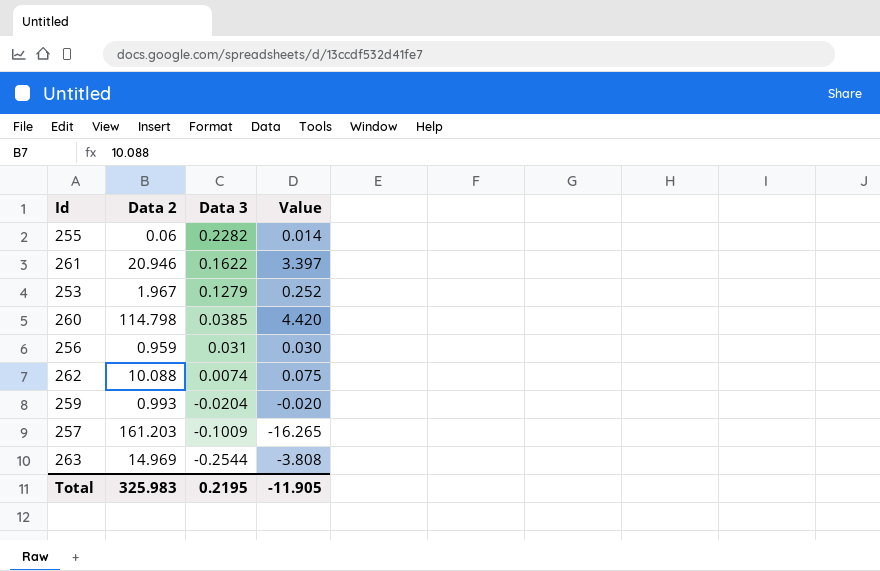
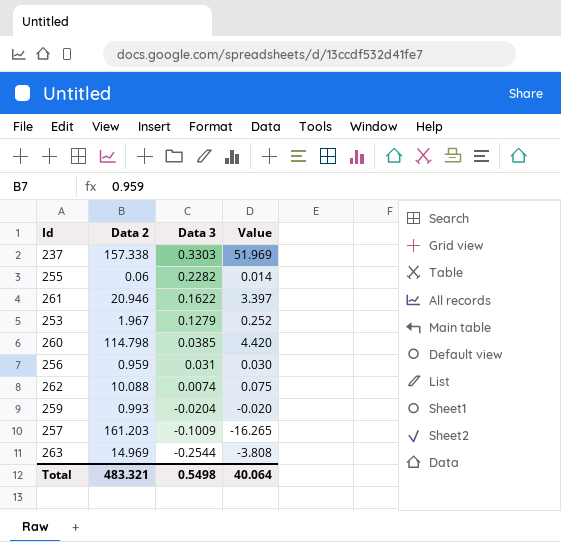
row 237: none -> 157.338 | 0.3303 | 51.969
Total | Data 2: 325.983 -> 483.321
Total | Data 3: 0.2195 -> 0.5498
Total | Value: -11.905 -> 40.064

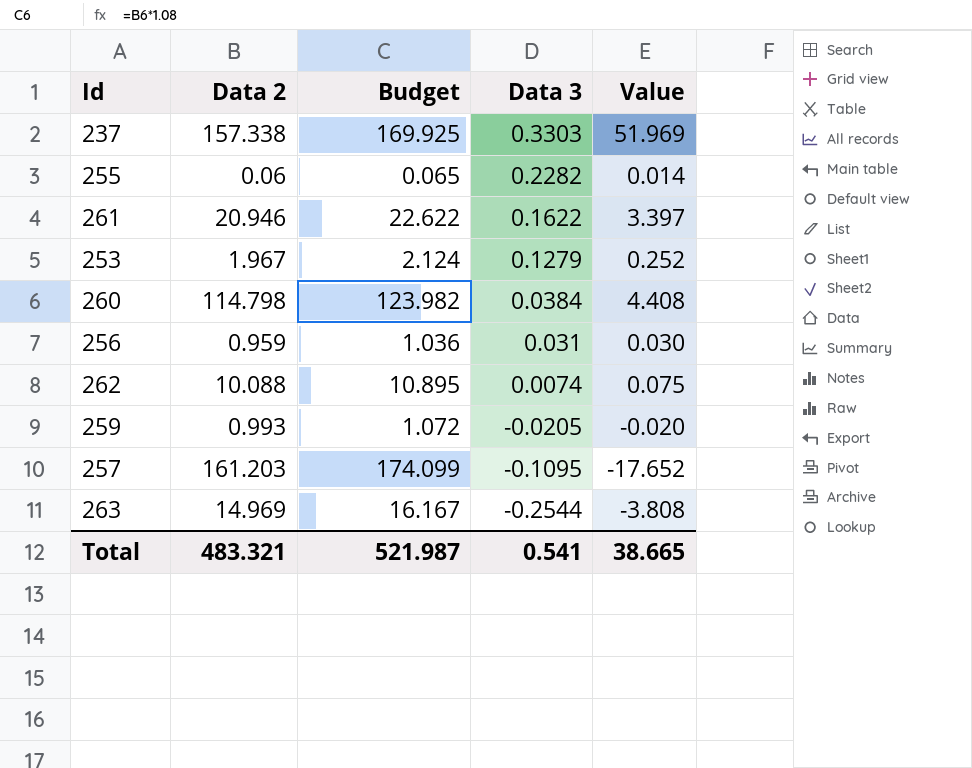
column Budget | formula: none -> [Data 2] * 1.08
260 | Data 3: 0.0385 -> 0.0384
260 | Value: 4.420 -> 4.408
259 | Data 3: -0.0204 -> -0.0205
257 | Data 3: -0.1009 -> -0.1095
257 | Value: -16.265 -> -17.652
Total | Data 3: 0.5498 -> 0.541
Total | Value: 40.064 -> 38.665

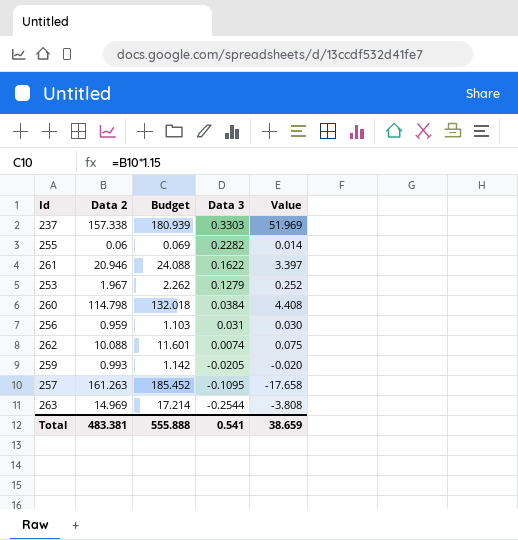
column Budget | formula: [Data 2] * 1.08 -> [Data 2] * 1.15
257 | Data 2: 161.203 -> 161.263
257 | Value: -17.652 -> -17.658
Total | Data 2: 483.321 -> 483.381
Total | Budget: 521.987 -> 555.888
Total | Value: 38.665 -> 38.659

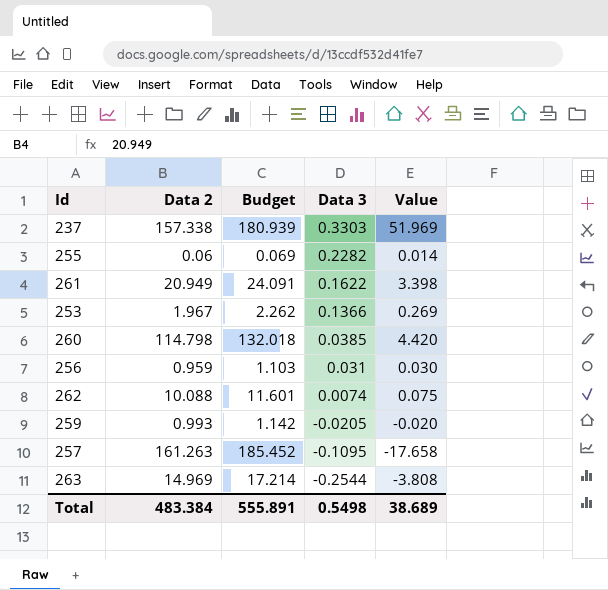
261 | Data 2: 20.946 -> 20.949
261 | Budget: 24.088 -> 24.091
261 | Value: 3.397 -> 3.398
253 | Data 3: 0.1279 -> 0.1366
253 | Value: 0.252 -> 0.269
260 | Data 3: 0.0384 -> 0.0385
260 | Value: 4.408 -> 4.420
Total | Data 2: 483.381 -> 483.384
Total | Budget: 555.888 -> 555.891
Total | Data 3: 0.541 -> 0.5498
Total | Value: 38.659 -> 38.689

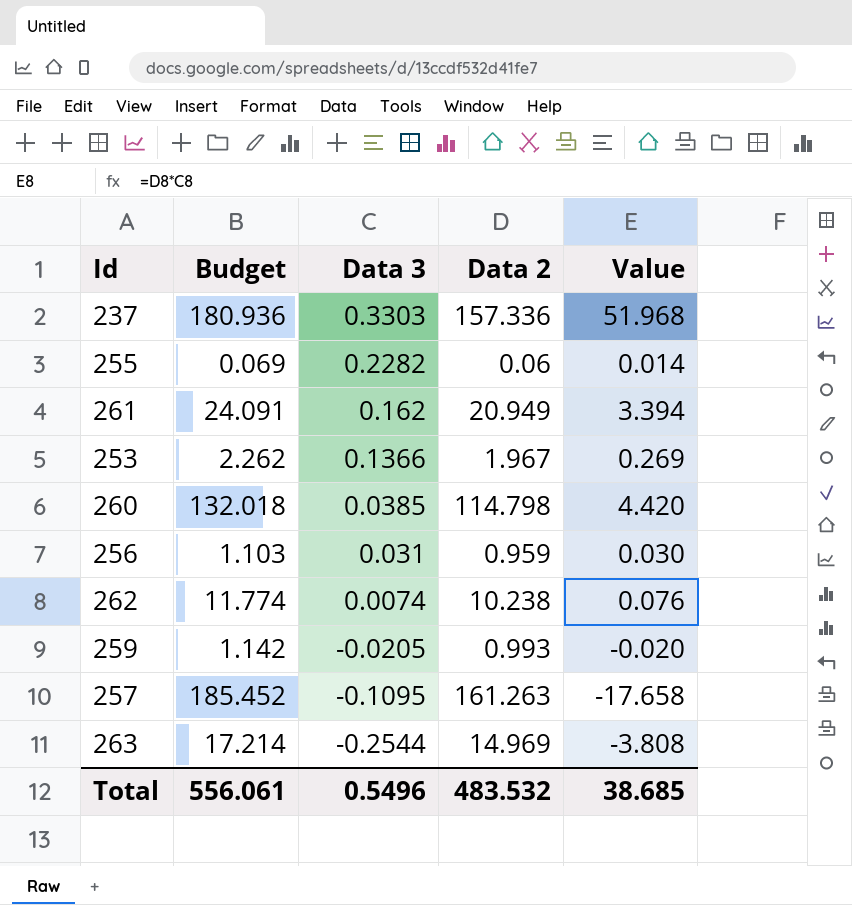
column Data 2 | position: 2 -> 4
237 | Budget: 180.939 -> 180.936
237 | Data 2: 157.338 -> 157.336
237 | Value: 51.969 -> 51.968
261 | Data 3: 0.1622 -> 0.162
261 | Value: 3.398 -> 3.394
262 | Budget: 11.601 -> 11.774
262 | Data 2: 10.088 -> 10.238
262 | Value: 0.075 -> 0.076
Total | Budget: 555.891 -> 556.061
Total | Data 3: 0.5498 -> 0.5496
Total | Data 2: 483.384 -> 483.532
Total | Value: 38.689 -> 38.685

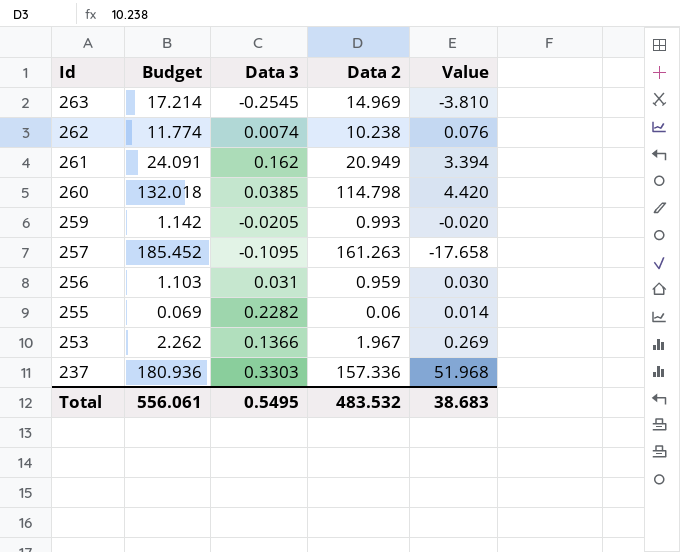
row order: Data 3 descending -> Id descending
263 | Data 3: -0.2544 -> -0.2545
263 | Value: -3.808 -> -3.810
Total | Data 3: 0.5496 -> 0.5495
Total | Value: 38.685 -> 38.683

